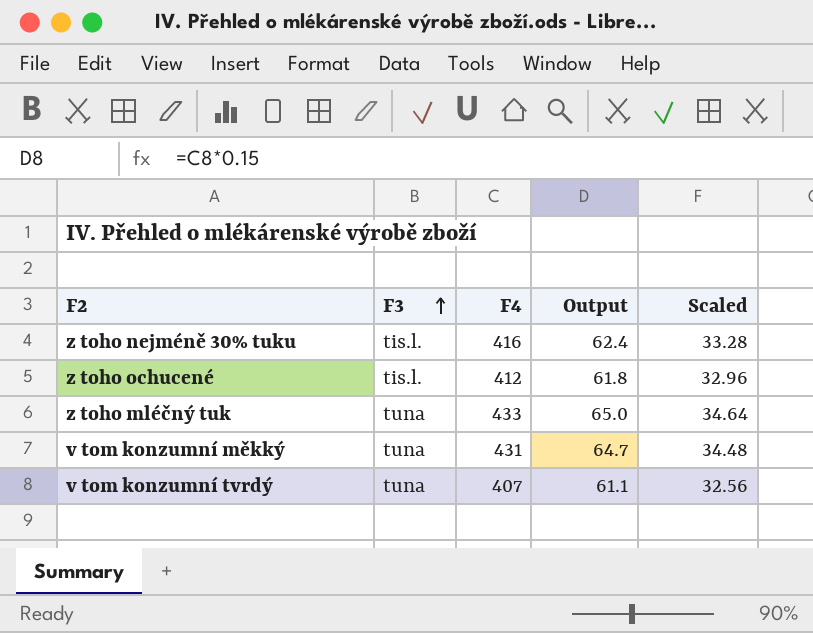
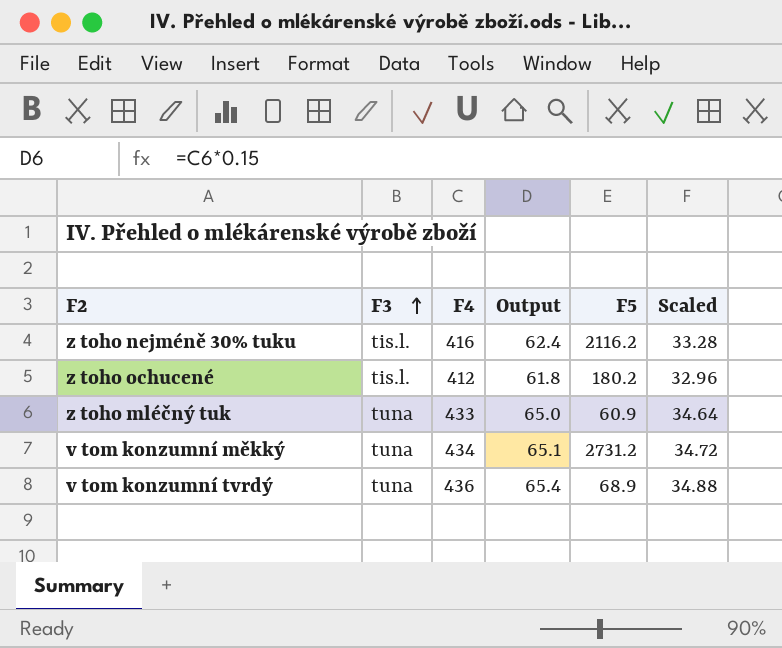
column F5 | position: none -> 5
v tom konzumní měkký | F4: 431 -> 434
v tom konzumní měkký | Output: 64.7 -> 65.1
v tom konzumní měkký | Scaled: 34.48 -> 34.72
v tom konzumní tvrdý | F4: 407 -> 436
v tom konzumní tvrdý | Output: 61.1 -> 65.4
v tom konzumní tvrdý | Scaled: 32.56 -> 34.88

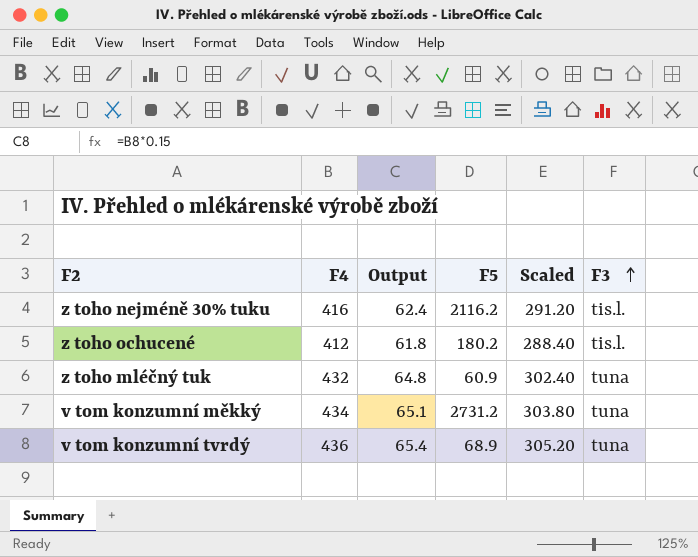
column Scaled | formula: [F4] * 0.08 -> [F4] * 0.7
column F3 | position: 2 -> 6
z toho mléčný tuk | F4: 433 -> 432
z toho mléčný tuk | Output: 65.0 -> 64.8

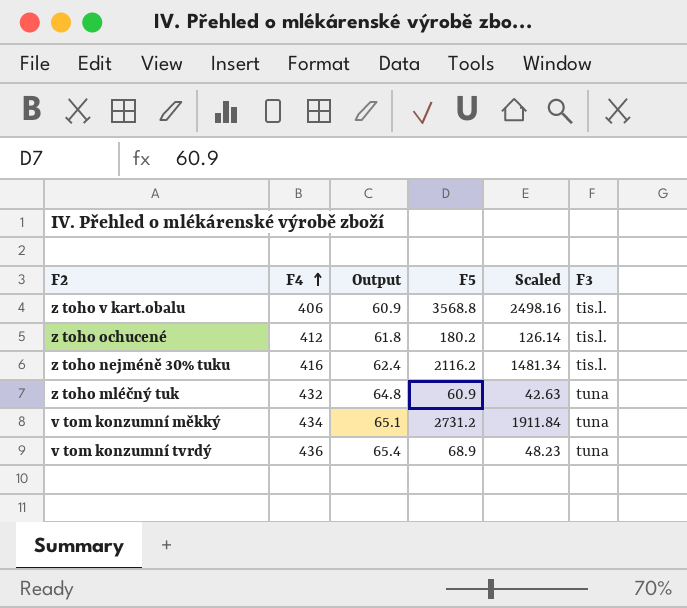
row order: F3 ascending -> F4 ascending
column Scaled | formula: [F4] * 0.7 -> [F5] * 0.7
row z toho v kart.obalu: none -> 406 | 60.9 | 3568.8 | 2498.16 | tis.l.

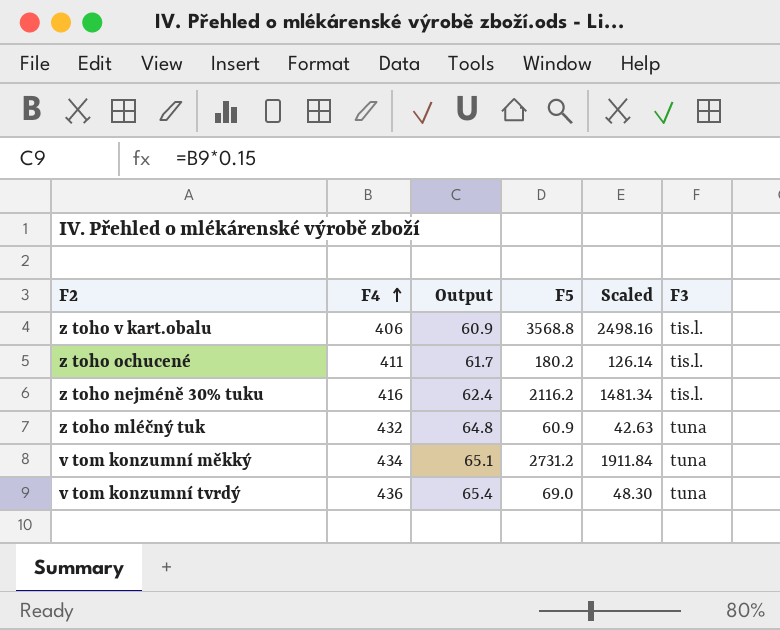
z toho ochucené | F4: 412 -> 411
z toho ochucené | Output: 61.8 -> 61.7
v tom konzumní tvrdý | F5: 68.9 -> 69.0
v tom konzumní tvrdý | Scaled: 48.23 -> 48.30

